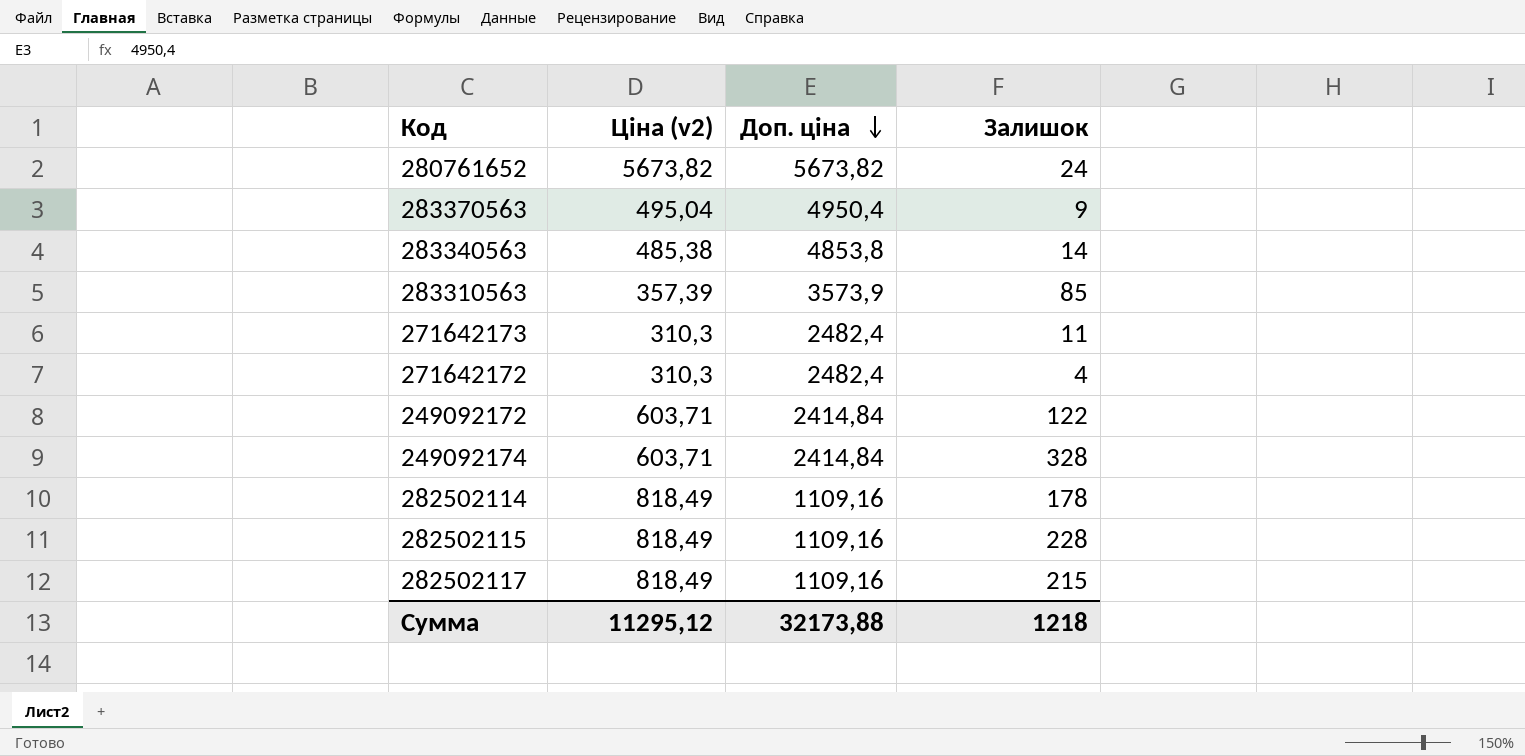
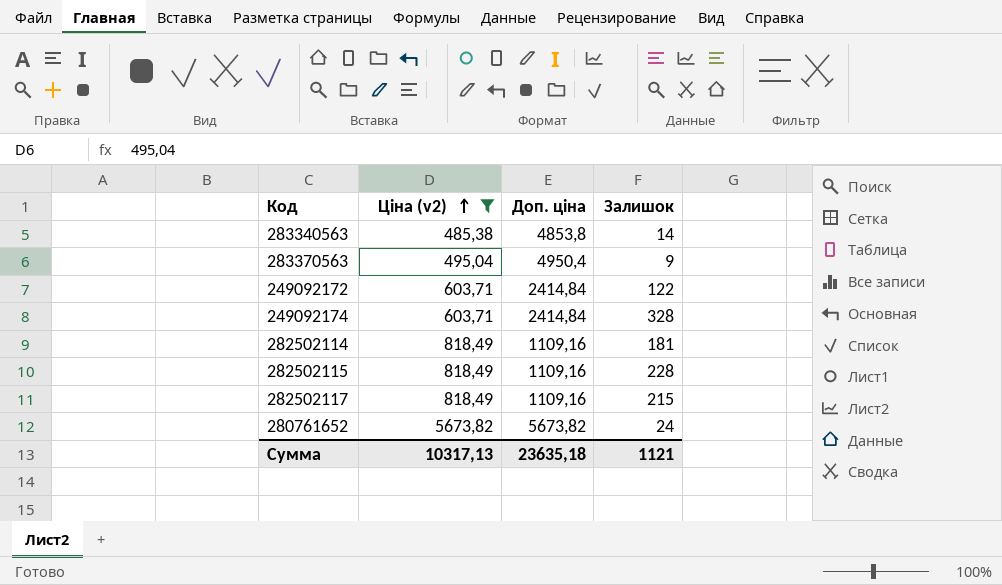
filter: none -> Ціна (v2) >= 485,38
row order: Доп. ціна descending -> Ціна (v2) ascending
282502114 | Залишок: 178 -> 181
Сумма | Ціна (v2): 11295,12 -> 10317,13
Сумма | Доп. ціна: 32173,88 -> 23635,18
Сумма | Залишок: 1218 -> 1121

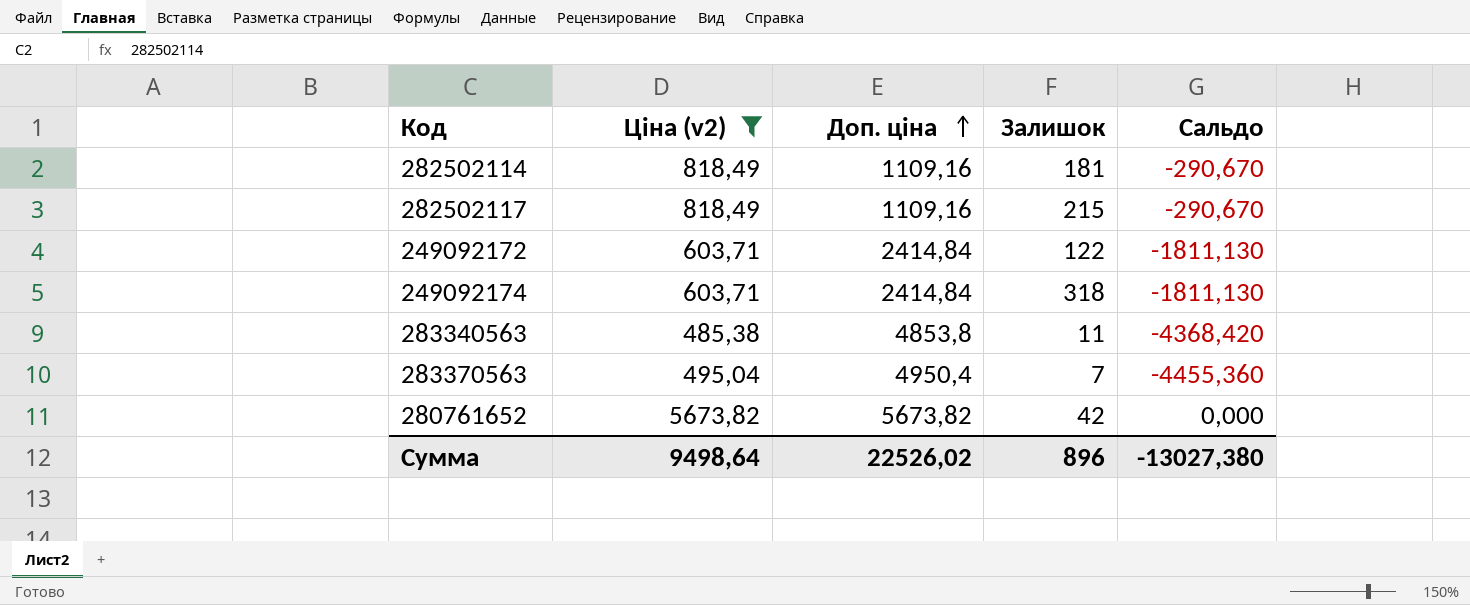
row order: Ціна (v2) ascending -> Доп. ціна ascending
column Сальдо | formula: none -> [Ціна (v2)] - [Доп. ціна]
row 282502115: 818,49 | 1109,16 | 228 -> none
249092174 | Залишок: 328 -> 318
283340563 | Залишок: 14 -> 11
283370563 | Залишок: 9 -> 7
280761652 | Залишок: 24 -> 42
Сумма | Ціна (v2): 10317,13 -> 9498,64
Сумма | Доп. ціна: 23635,18 -> 22526,02
Сумма | Залишок: 1121 -> 896

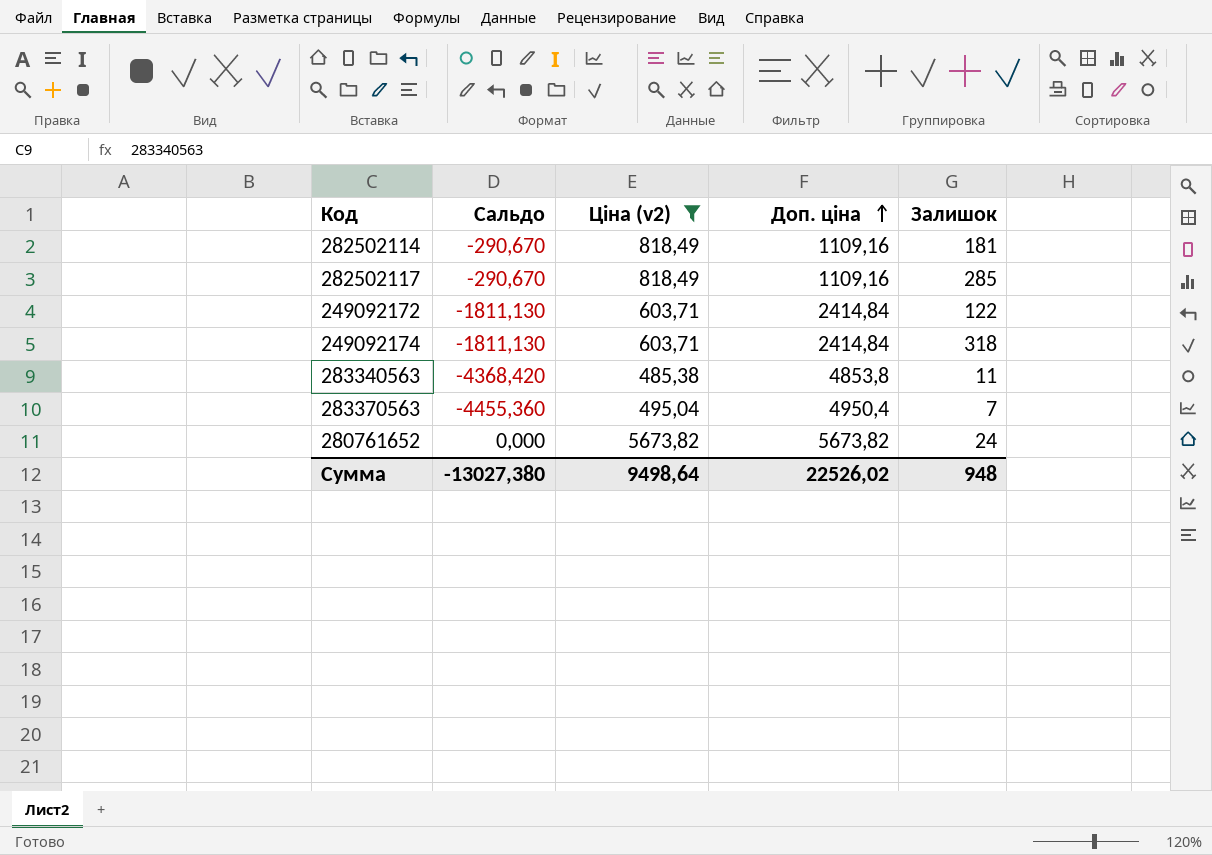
column Сальдо | position: 5 -> 2
282502117 | Залишок: 215 -> 285
280761652 | Залишок: 42 -> 24
Сумма | Залишок: 896 -> 948

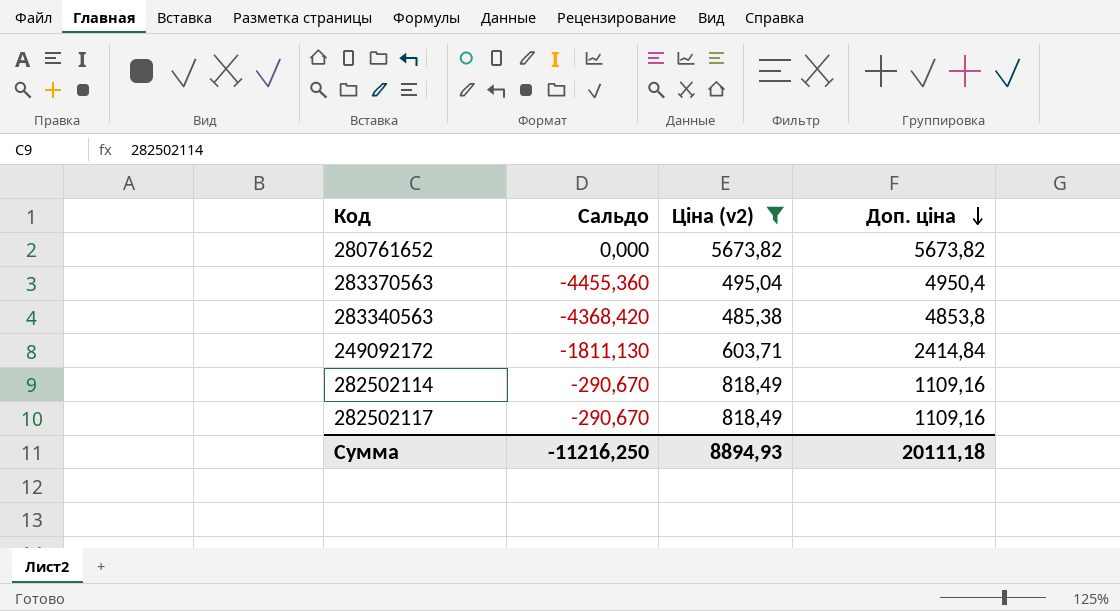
row order: Доп. ціна ascending -> Доп. ціна descending
column Залишок | position: 5 -> none
row 249092174: -1811,130 | 603,71 | 2414,84 | 318 -> none
Сумма | Сальдо: -13027,380 -> -11216,250
Сумма | Ціна (v2): 9498,64 -> 8894,93
Сумма | Доп. ціна: 22526,02 -> 20111,18

